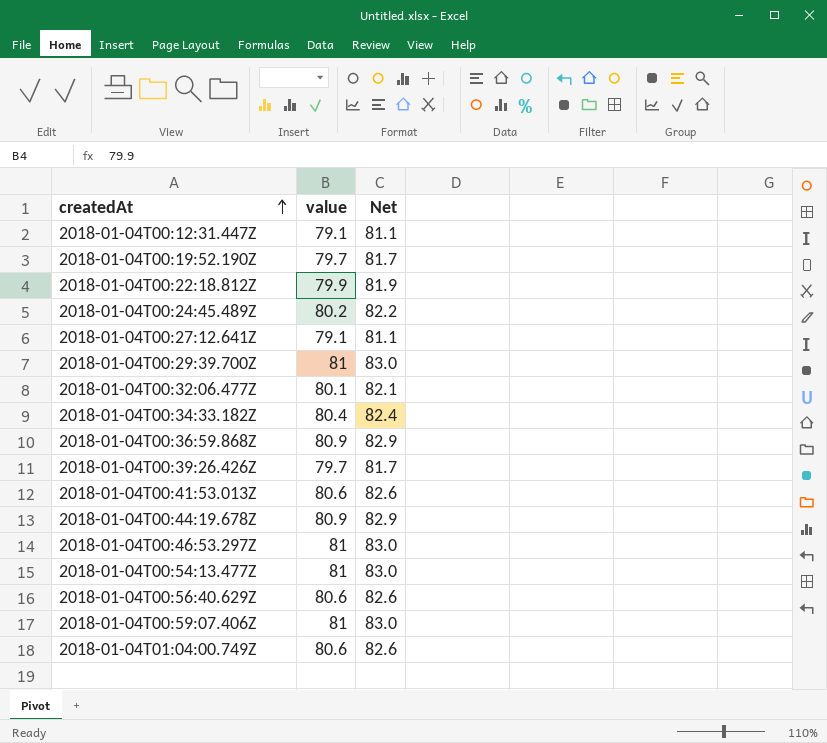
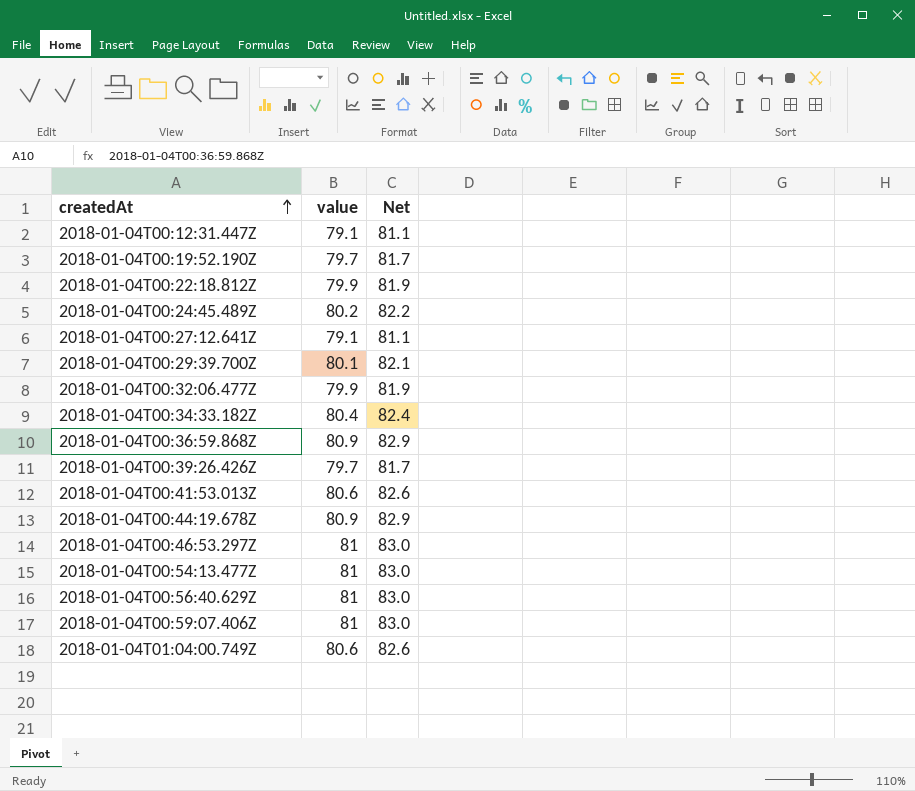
2018-01-04T00:29:39.700Z | value: 81 -> 80.1
2018-01-04T00:29:39.700Z | Net: 83.0 -> 82.1
2018-01-04T00:32:06.477Z | value: 80.1 -> 79.9
2018-01-04T00:32:06.477Z | Net: 82.1 -> 81.9
2018-01-04T00:56:40.629Z | value: 80.6 -> 81
2018-01-04T00:56:40.629Z | Net: 82.6 -> 83.0

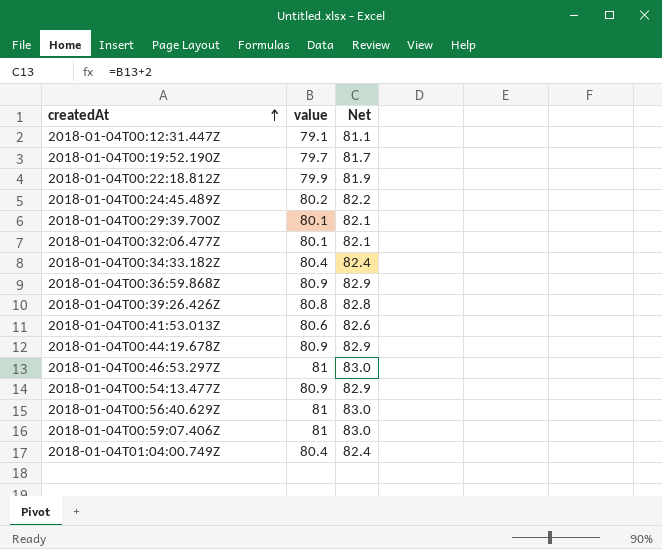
row 2018-01-04T00:27:12.641Z: 79.1 | 81.1 -> none
2018-01-04T00:32:06.477Z | value: 79.9 -> 80.1
2018-01-04T00:32:06.477Z | Net: 81.9 -> 82.1
2018-01-04T00:39:26.426Z | value: 79.7 -> 80.8
2018-01-04T00:39:26.426Z | Net: 81.7 -> 82.8
2018-01-04T00:54:13.477Z | value: 81 -> 80.9
2018-01-04T00:54:13.477Z | Net: 83.0 -> 82.9
2018-01-04T01:04:00.749Z | value: 80.6 -> 80.4
2018-01-04T01:04:00.749Z | Net: 82.6 -> 82.4

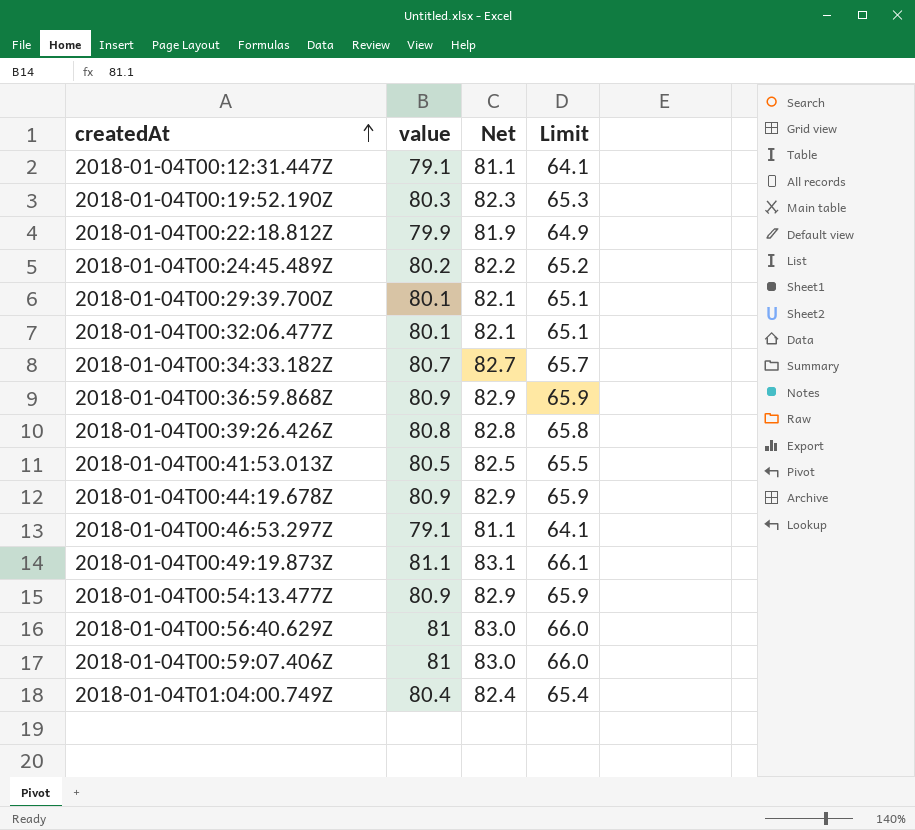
column Limit | formula: none -> [value] - 15
2018-01-04T00:19:52.190Z | value: 79.7 -> 80.3
2018-01-04T00:19:52.190Z | Net: 81.7 -> 82.3
2018-01-04T00:34:33.182Z | value: 80.4 -> 80.7
2018-01-04T00:34:33.182Z | Net: 82.4 -> 82.7
2018-01-04T00:41:53.013Z | value: 80.6 -> 80.5
2018-01-04T00:41:53.013Z | Net: 82.6 -> 82.5
2018-01-04T00:46:53.297Z | value: 81 -> 79.1
2018-01-04T00:46:53.297Z | Net: 83.0 -> 81.1
row 2018-01-04T00:49:19.873Z: none -> 81.1 | 83.1 | 66.1

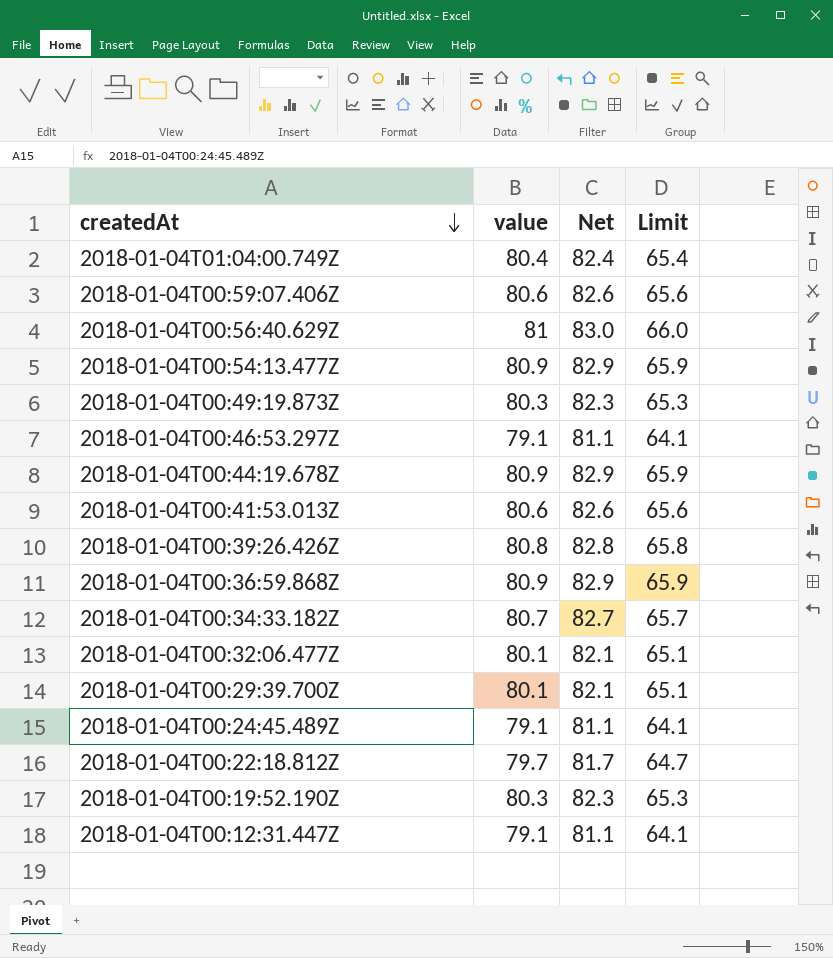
row order: createdAt ascending -> createdAt descending
2018-01-04T00:59:07.406Z | value: 81 -> 80.6
2018-01-04T00:59:07.406Z | Net: 83.0 -> 82.6
2018-01-04T00:59:07.406Z | Limit: 66.0 -> 65.6
2018-01-04T00:49:19.873Z | value: 81.1 -> 80.3
2018-01-04T00:49:19.873Z | Net: 83.1 -> 82.3
2018-01-04T00:49:19.873Z | Limit: 66.1 -> 65.3
2018-01-04T00:41:53.013Z | value: 80.5 -> 80.6
2018-01-04T00:41:53.013Z | Net: 82.5 -> 82.6
2018-01-04T00:41:53.013Z | Limit: 65.5 -> 65.6
2018-01-04T00:24:45.489Z | value: 80.2 -> 79.1
2018-01-04T00:24:45.489Z | Net: 82.2 -> 81.1
2018-01-04T00:24:45.489Z | Limit: 65.2 -> 64.1
2018-01-04T00:22:18.812Z | value: 79.9 -> 79.7
2018-01-04T00:22:18.812Z | Net: 81.9 -> 81.7
2018-01-04T00:22:18.812Z | Limit: 64.9 -> 64.7

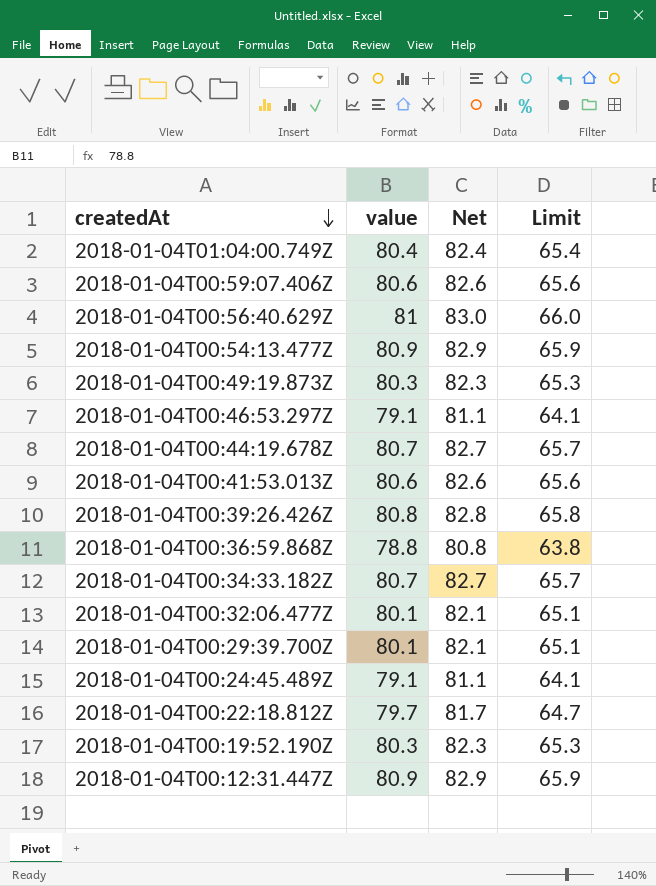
2018-01-04T00:44:19.678Z | value: 80.9 -> 80.7
2018-01-04T00:44:19.678Z | Net: 82.9 -> 82.7
2018-01-04T00:44:19.678Z | Limit: 65.9 -> 65.7
2018-01-04T00:36:59.868Z | value: 80.9 -> 78.8
2018-01-04T00:36:59.868Z | Net: 82.9 -> 80.8
2018-01-04T00:36:59.868Z | Limit: 65.9 -> 63.8
2018-01-04T00:12:31.447Z | value: 79.1 -> 80.9
2018-01-04T00:12:31.447Z | Net: 81.1 -> 82.9
2018-01-04T00:12:31.447Z | Limit: 64.1 -> 65.9

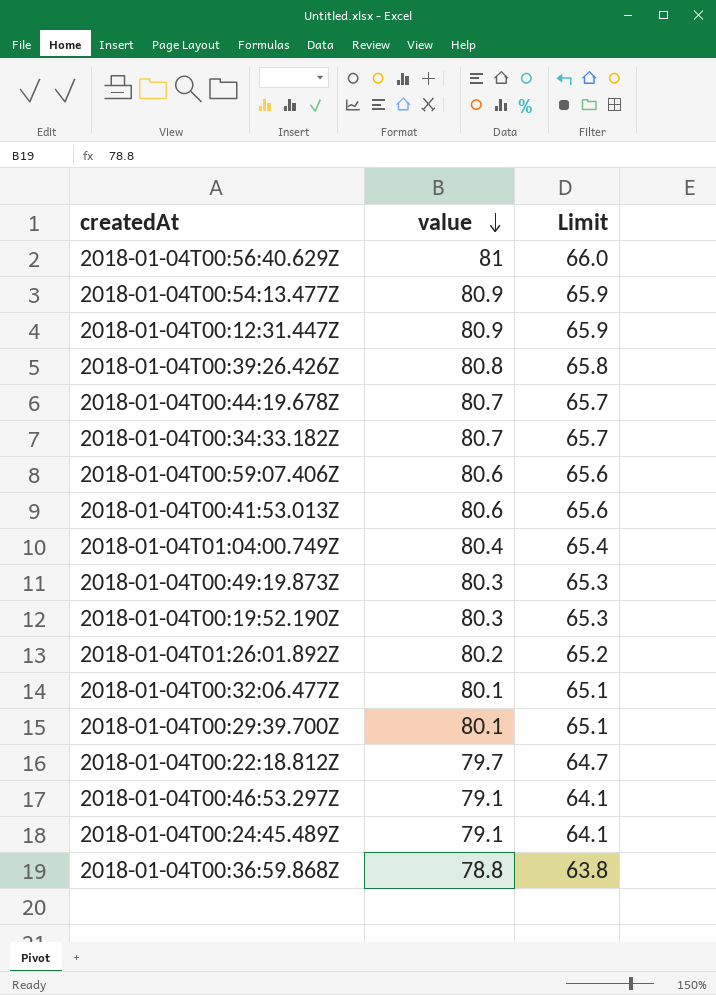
row order: createdAt descending -> value descending
column Net | formula: [value] + 2 -> none
row 2018-01-04T01:26:01.892Z: none -> 80.2 | 65.2

